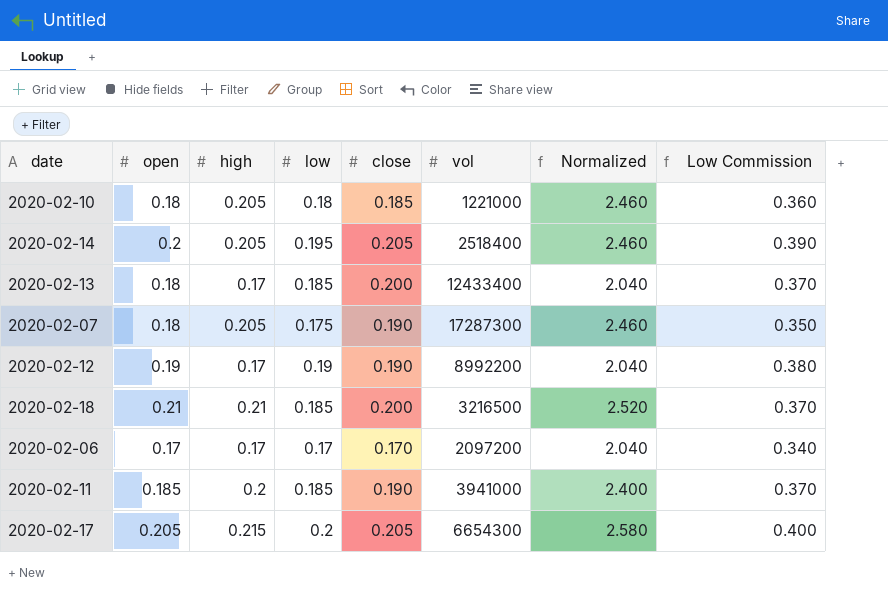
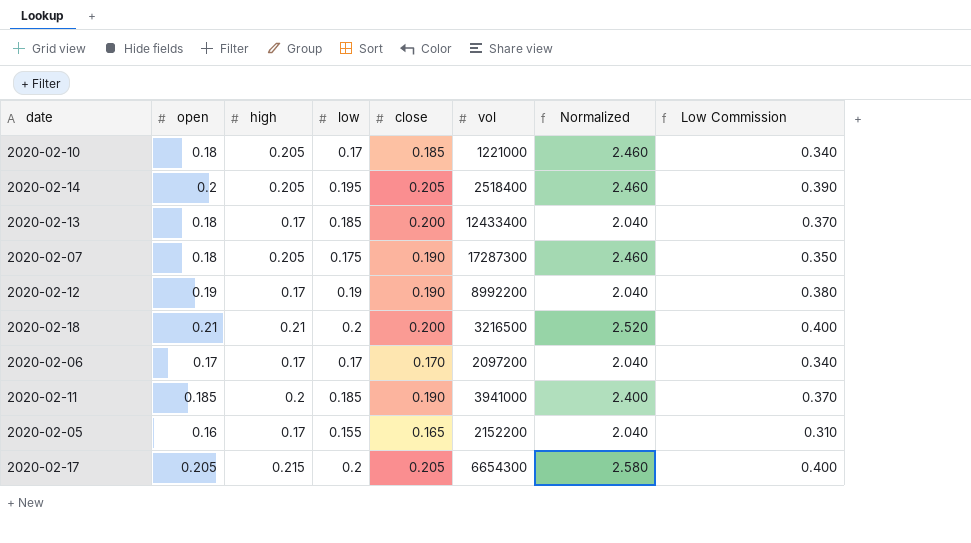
2020-02-10 | low: 0.18 -> 0.17
2020-02-10 | Low Commission: 0.360 -> 0.340
2020-02-18 | low: 0.185 -> 0.2
2020-02-18 | Low Commission: 0.370 -> 0.400
row 2020-02-05: none -> 0.16 | 0.17 | 0.155 | 0.165 | 2152200 | 2.040 | 0.310

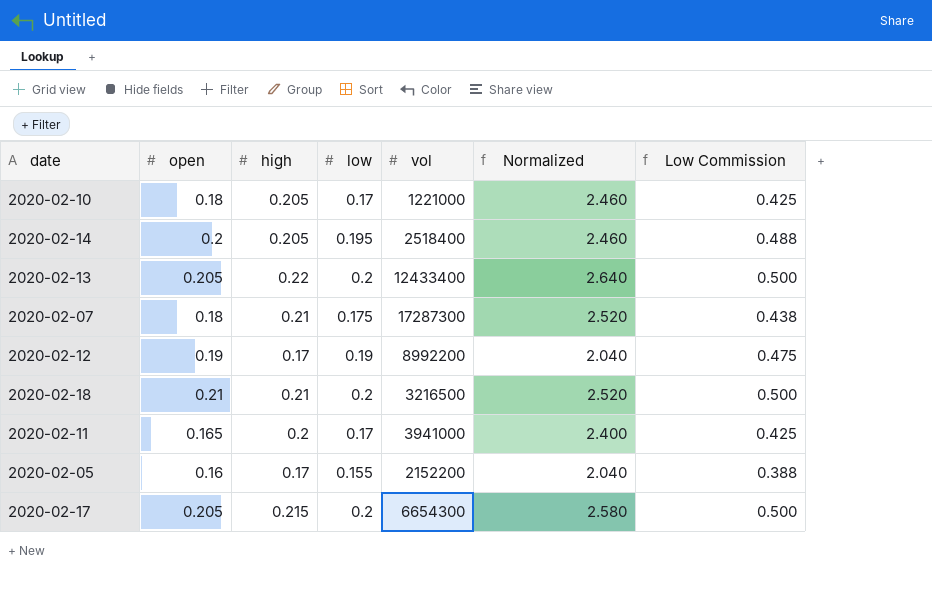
column close | position: 5 -> none
column Low Commission | formula: [low] * 2 -> [low] * 2.5
row 2020-02-06: 0.17 | 0.17 | 0.17 | 0.170 | 2097200 | 2.040 | 0.340 -> none
2020-02-13 | open: 0.18 -> 0.205
2020-02-13 | high: 0.17 -> 0.22
2020-02-13 | low: 0.185 -> 0.2
2020-02-13 | Normalized: 2.040 -> 2.640
2020-02-07 | high: 0.205 -> 0.21
2020-02-07 | Normalized: 2.460 -> 2.520
2020-02-11 | open: 0.185 -> 0.165
2020-02-11 | low: 0.185 -> 0.17

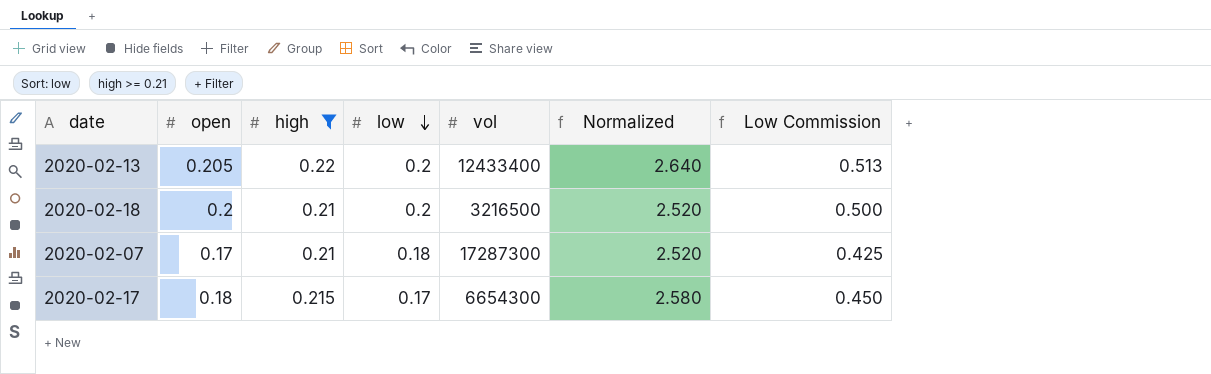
filter: none -> high >= 0.21
row order: none -> low descending
column Low Commission | formula: [low] * 2.5 -> [open] * 2.5
2020-02-18 | open: 0.21 -> 0.2
2020-02-07 | open: 0.18 -> 0.17
2020-02-07 | low: 0.175 -> 0.18
2020-02-17 | open: 0.205 -> 0.18
2020-02-17 | low: 0.2 -> 0.17

